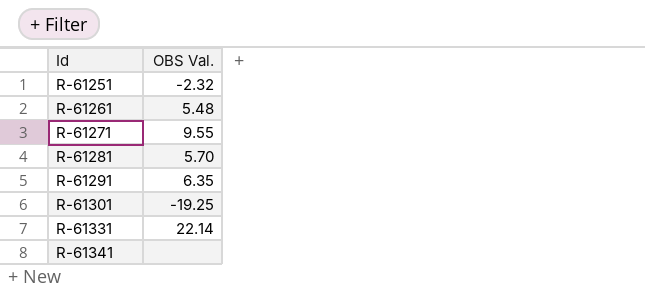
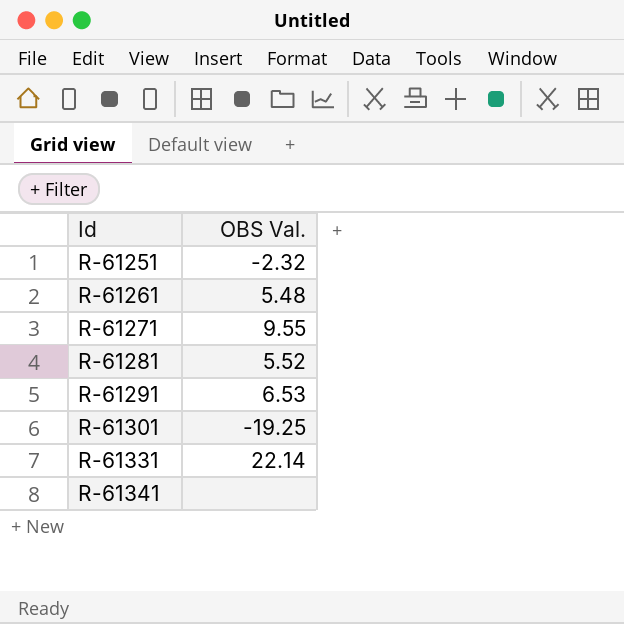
R-61281 | OBS Val.: 5.70 -> 5.52
R-61291 | OBS Val.: 6.35 -> 6.53

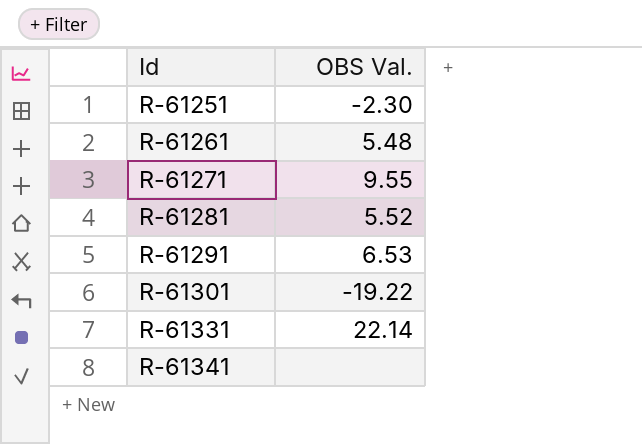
R-61251 | OBS Val.: -2.32 -> -2.30
R-61301 | OBS Val.: -19.25 -> -19.22

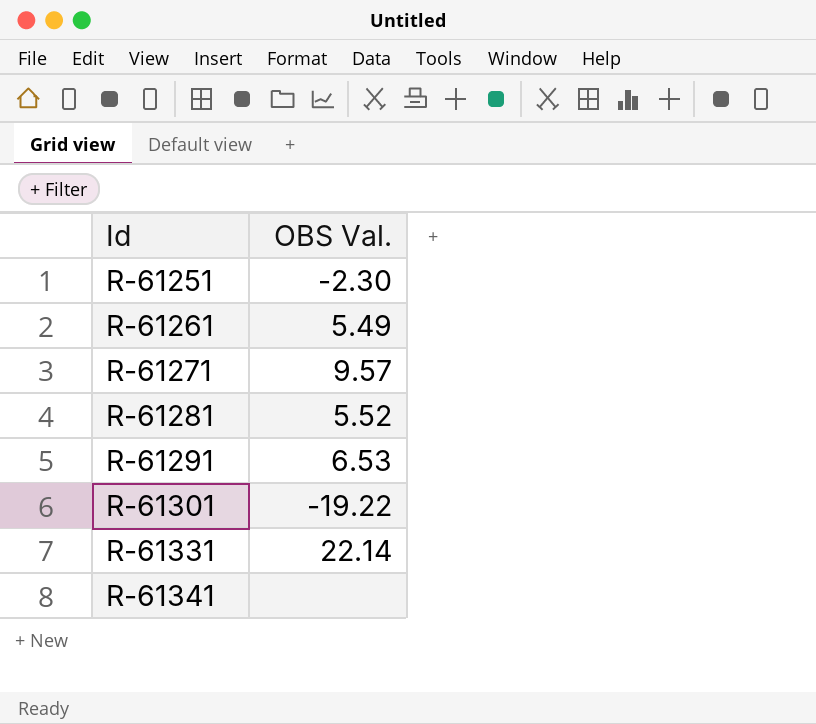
R-61261 | OBS Val.: 5.48 -> 5.49
R-61271 | OBS Val.: 9.55 -> 9.57

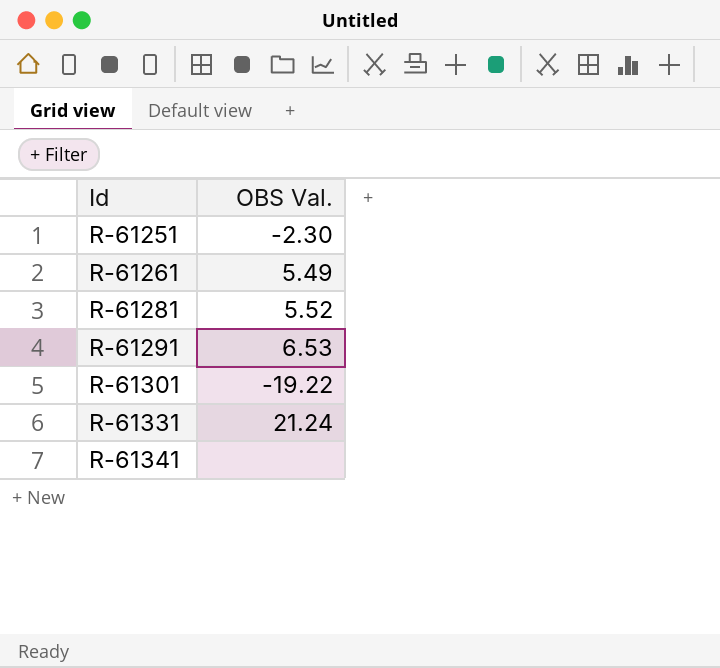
row R-61271: 9.57 -> none
R-61331 | OBS Val.: 22.14 -> 21.24

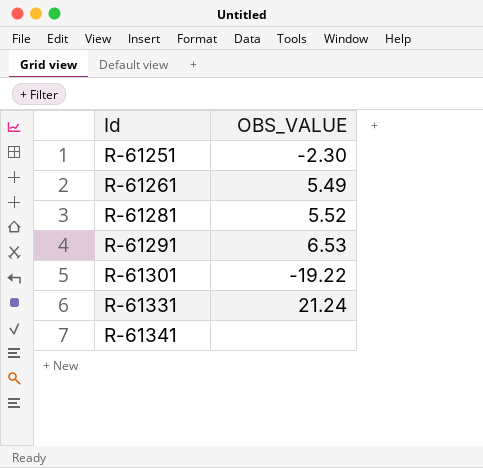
column name: OBS Val. -> OBS_VALUE

